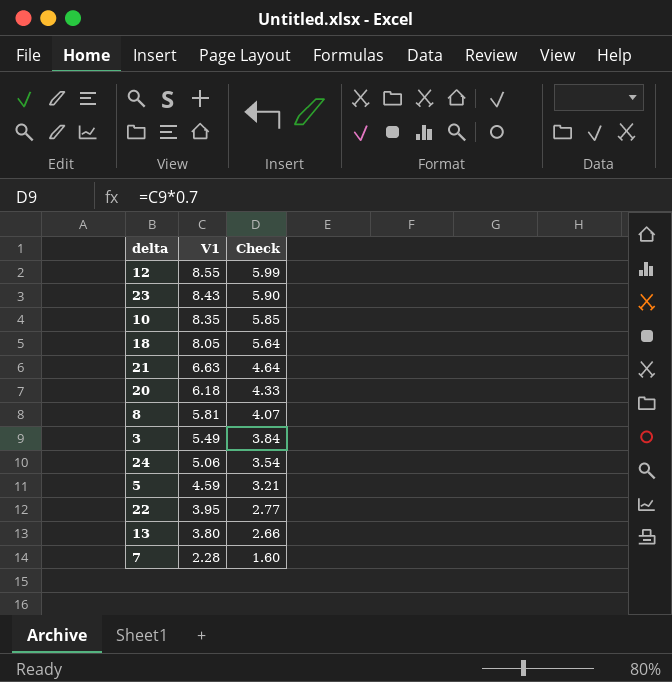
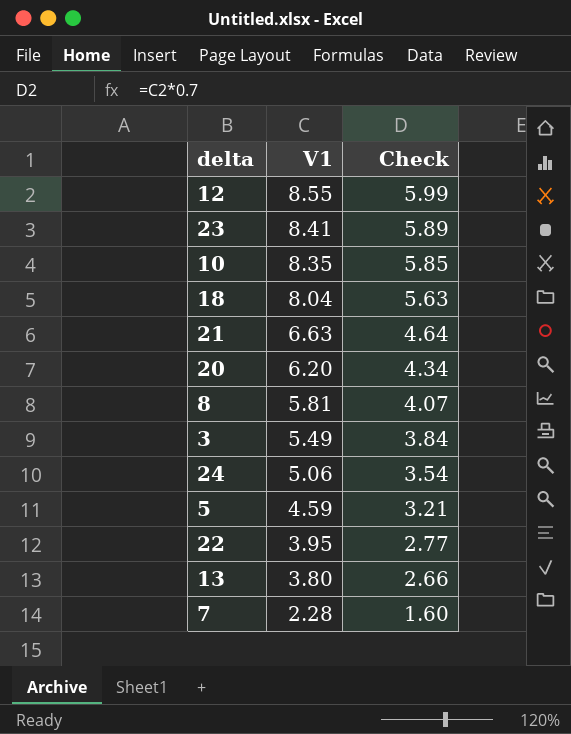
23 | V1: 8.43 -> 8.41
23 | Check: 5.90 -> 5.89
18 | V1: 8.05 -> 8.04
18 | Check: 5.64 -> 5.63
20 | V1: 6.18 -> 6.20
20 | Check: 4.33 -> 4.34

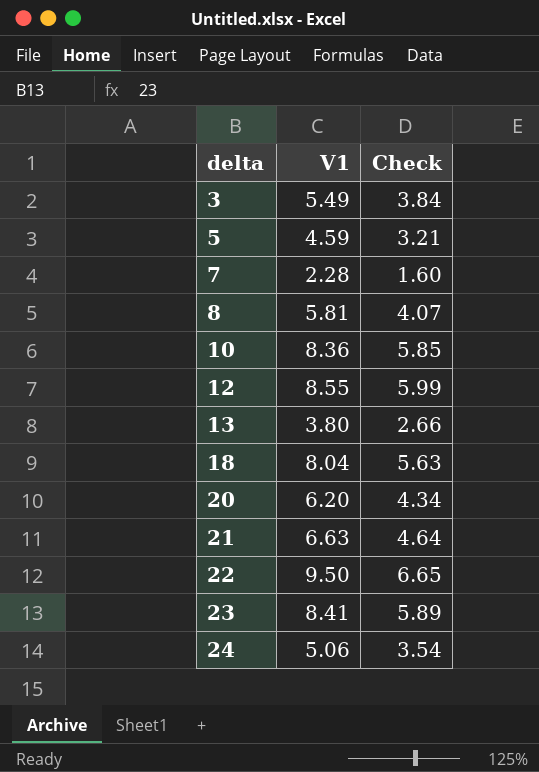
row order: V1 descending -> delta ascending
10 | V1: 8.35 -> 8.36
22 | V1: 3.95 -> 9.50
22 | Check: 2.77 -> 6.65

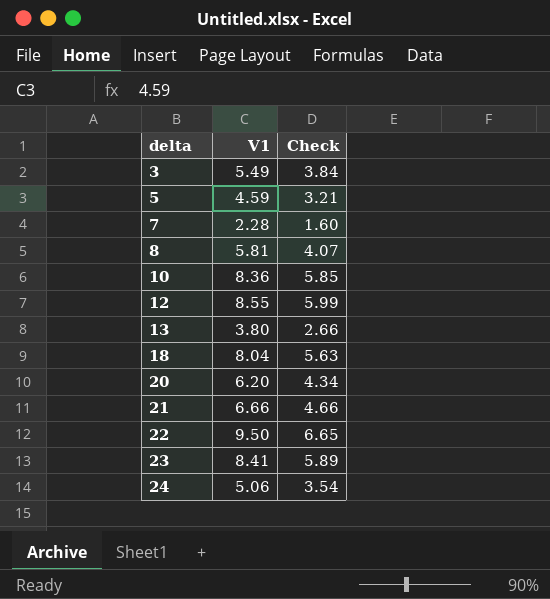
21 | V1: 6.63 -> 6.66
21 | Check: 4.64 -> 4.66

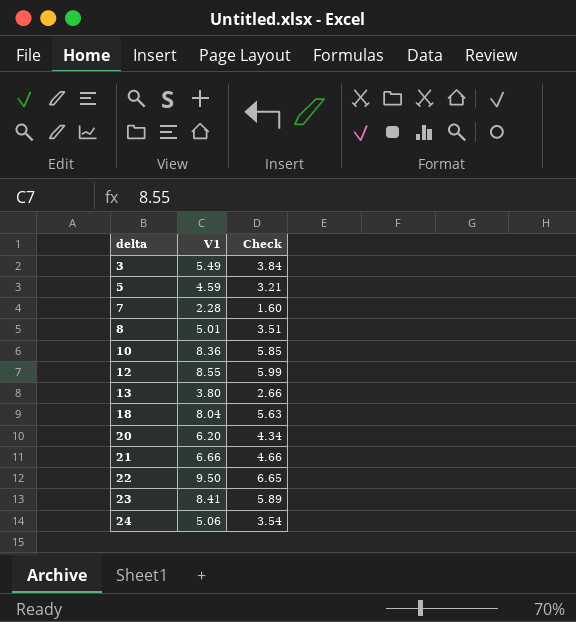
8 | V1: 5.81 -> 5.01
8 | Check: 4.07 -> 3.51

